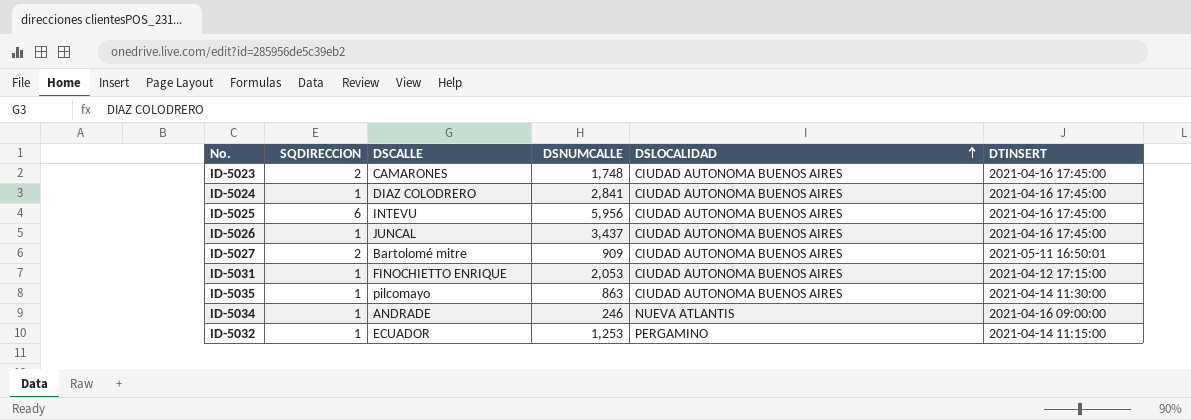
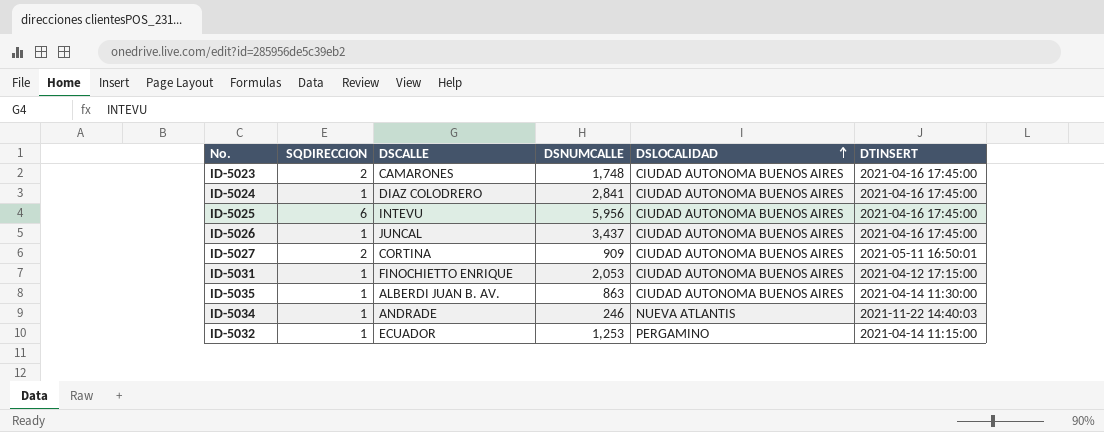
ID-5027 | DSCALLE: Bartolomé mitre -> CORTINA
ID-5035 | DSCALLE: pilcomayo -> ALBERDI JUAN B. AV.
ID-5034 | DTINSERT: 2021-04-16 09:00:00 -> 2021-11-22 14:40:03

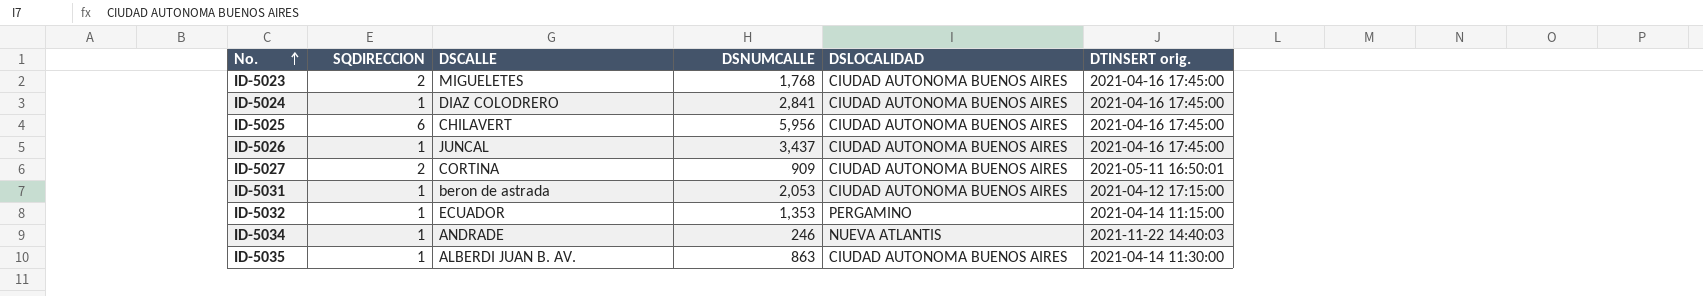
row order: DSLOCALIDAD ascending -> No. ascending
column name: DTINSERT -> DTINSERT orig.
ID-5023 | DSCALLE: CAMARONES -> MIGUELETES
ID-5023 | DSNUMCALLE: 1,748 -> 1,768
ID-5025 | DSCALLE: INTEVU -> CHILAVERT
ID-5031 | DSCALLE: FINOCHIETTO ENRIQUE -> beron de astrada
ID-5032 | DSNUMCALLE: 1,253 -> 1,353

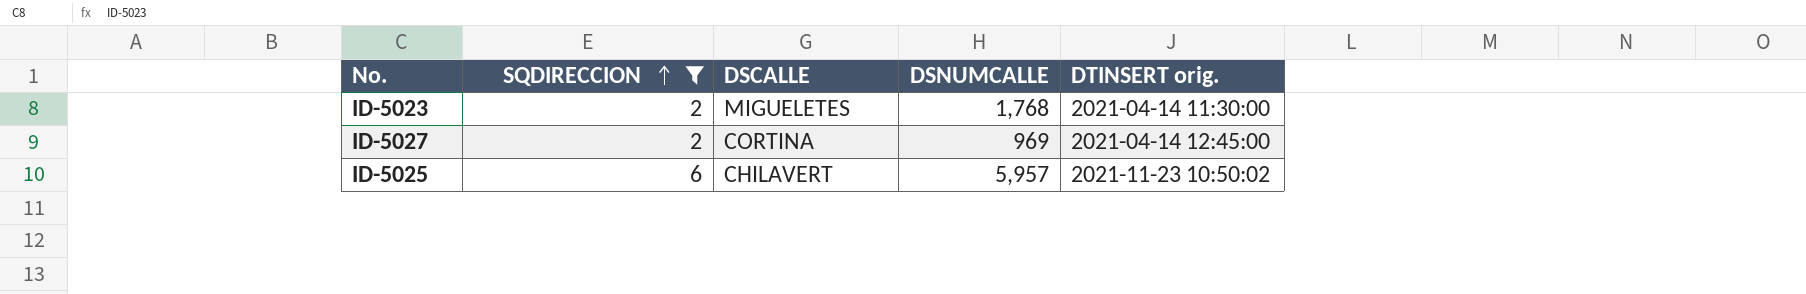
filter: none -> SQDIRECCION != 1
row order: No. ascending -> SQDIRECCION ascending
column DSLOCALIDAD | position: 5 -> none
ID-5023 | DTINSERT orig.: 2021-04-16 17:45:00 -> 2021-04-14 11:30:00
ID-5027 | DSNUMCALLE: 909 -> 969
ID-5027 | DTINSERT orig.: 2021-05-11 16:50:01 -> 2021-04-14 12:45:00
ID-5025 | DSNUMCALLE: 5,956 -> 5,957
ID-5025 | DTINSERT orig.: 2021-04-16 17:45:00 -> 2021-11-23 10:50:02

